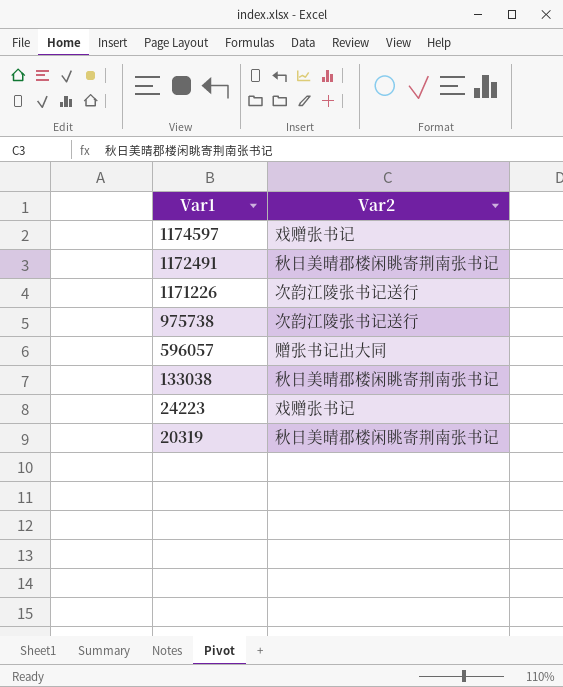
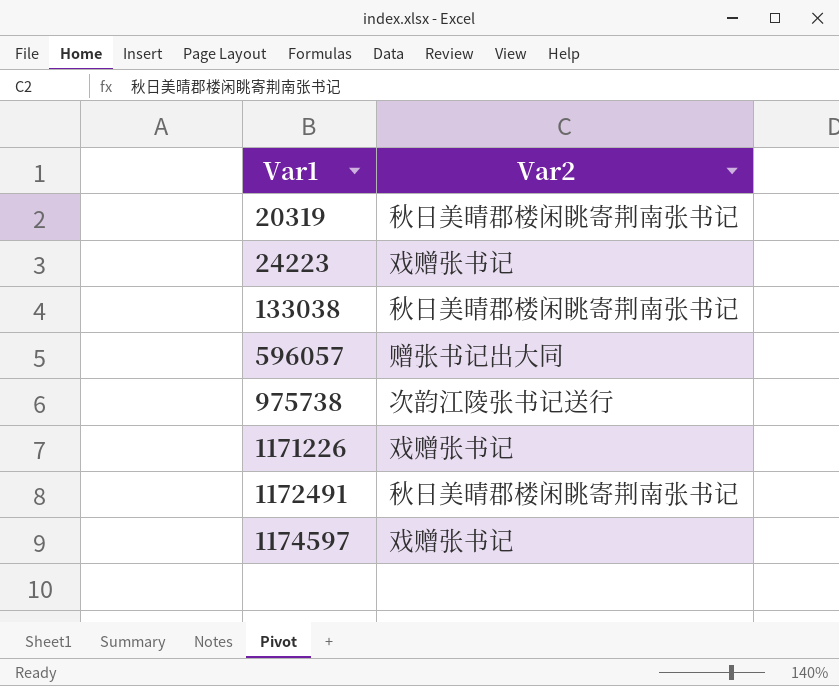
row order: Var1 descending -> Var1 ascending
1171226 | Var2: 次韵江陵张书记送行 -> 戏赠张书记

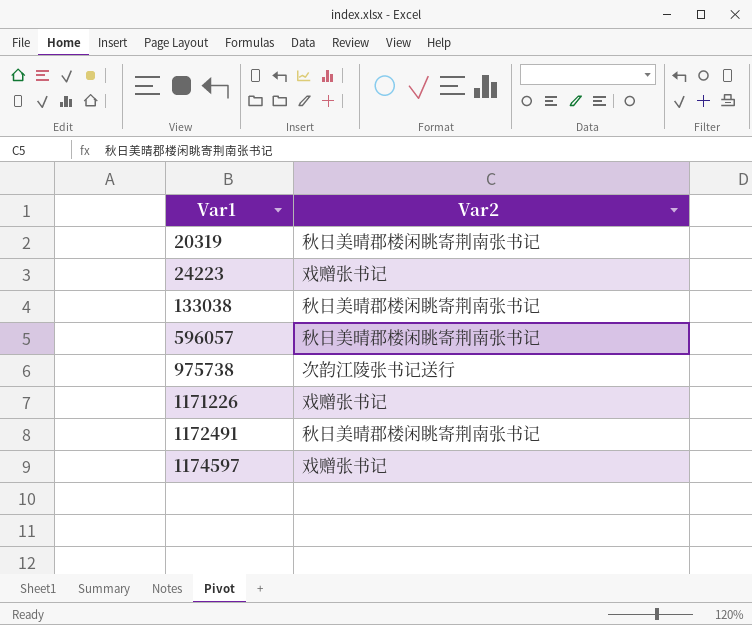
596057 | Var2: 赠张书记出大同 -> 秋日美晴郡楼闲眺寄荆南张书记

